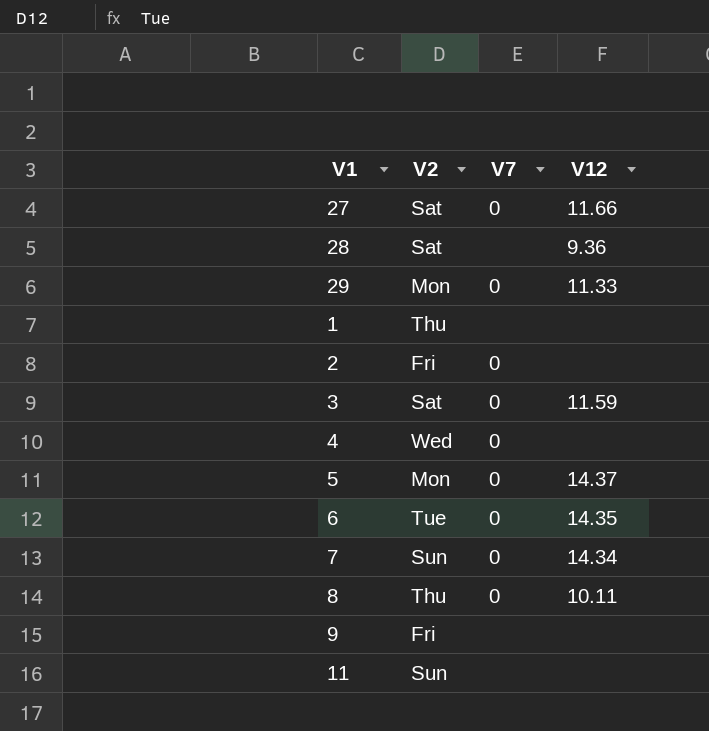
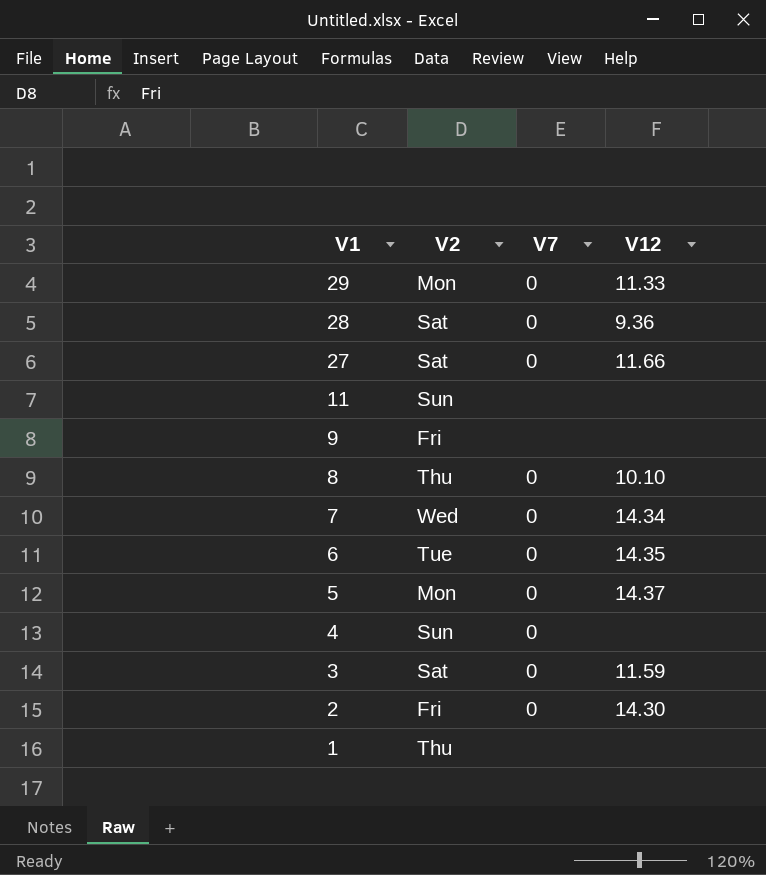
row order: none -> V1 descending
28 | V7: none -> 0
8 | V12: 10.11 -> 10.10
7 | V2: Sun -> Wed
4 | V2: Wed -> Sun
2 | V12: none -> 14.30

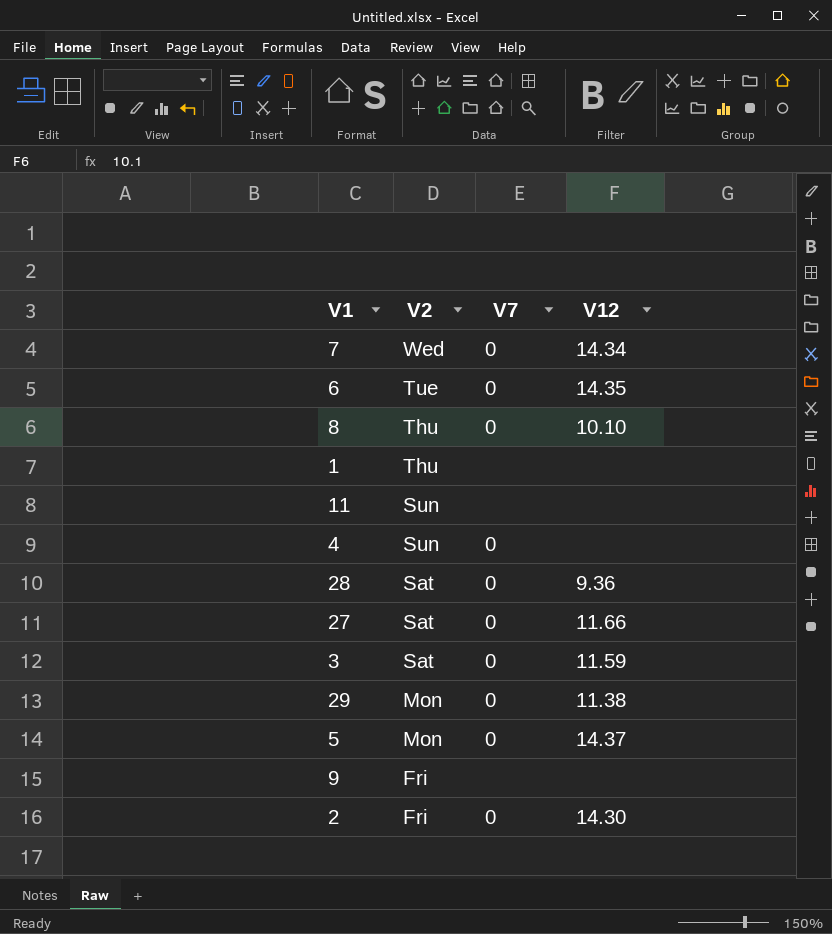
row order: V1 descending -> V2 descending
29 | V12: 11.33 -> 11.38

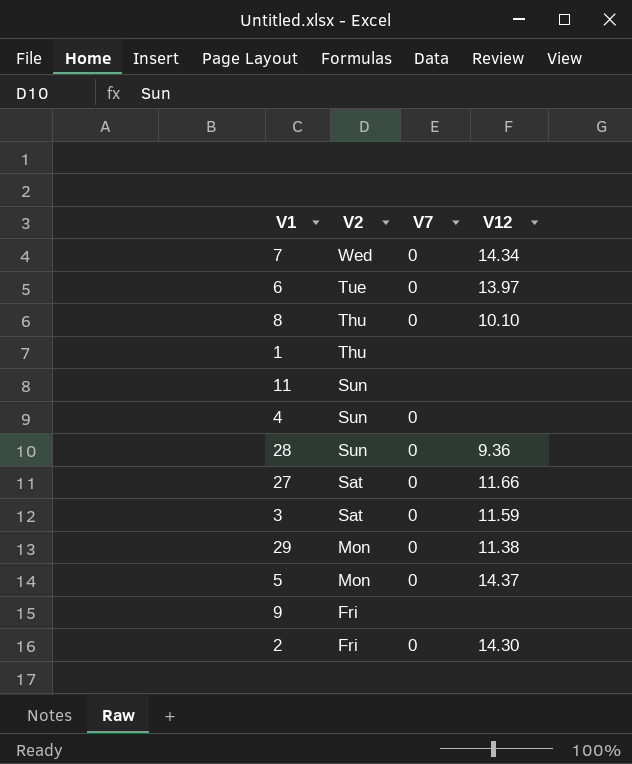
6 | V12: 14.35 -> 13.97
28 | V2: Sat -> Sun

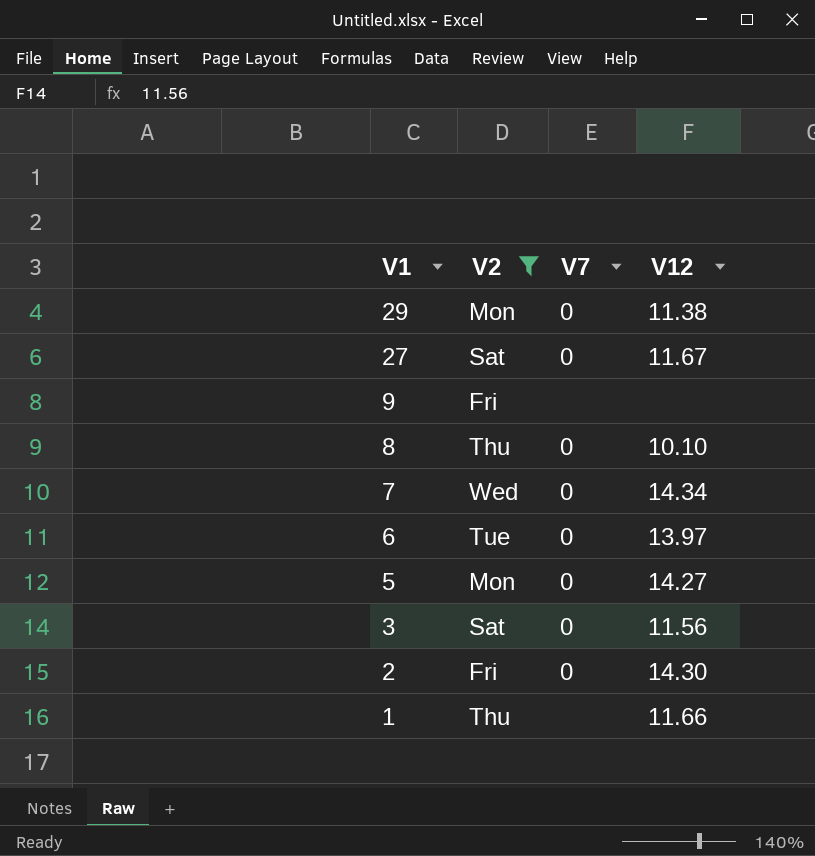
filter: none -> V2 != Sun
row order: V2 descending -> V1 descending
27 | V12: 11.66 -> 11.67
5 | V12: 14.37 -> 14.27
3 | V12: 11.59 -> 11.56
1 | V12: none -> 11.66

